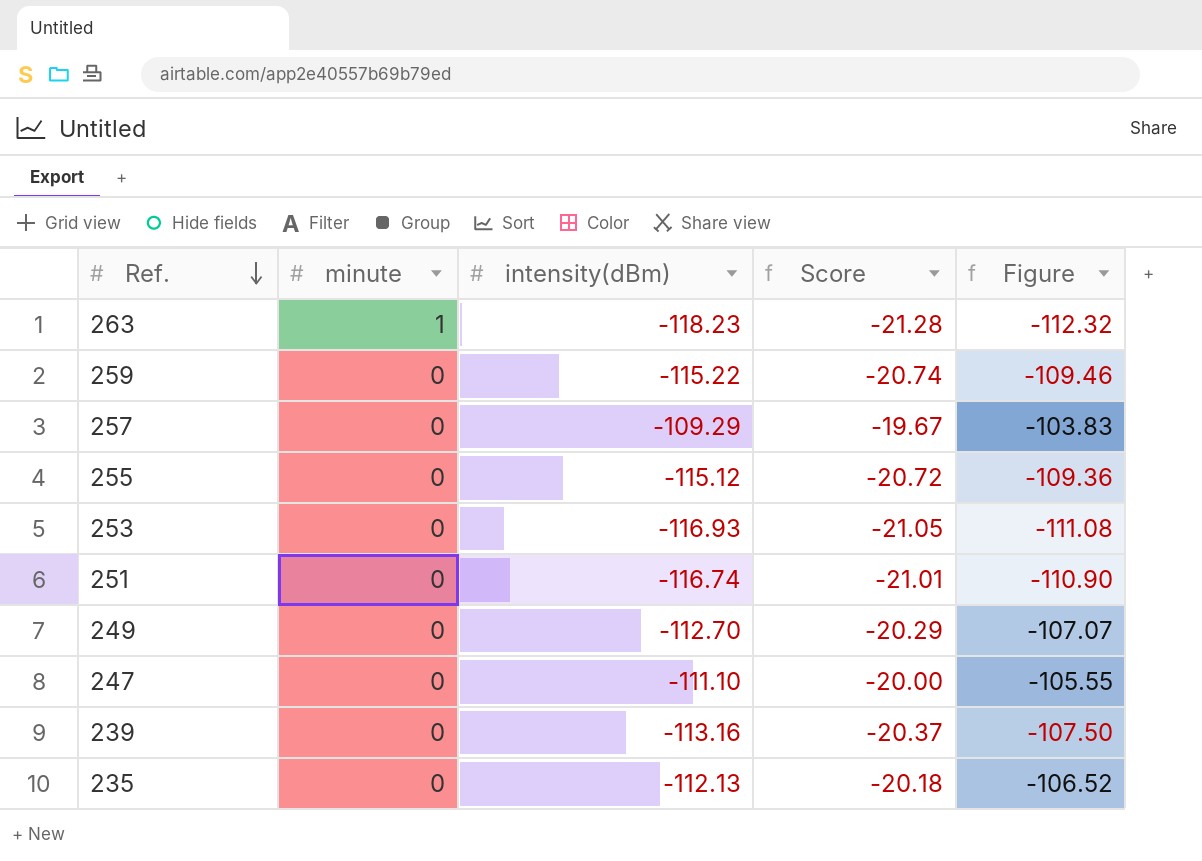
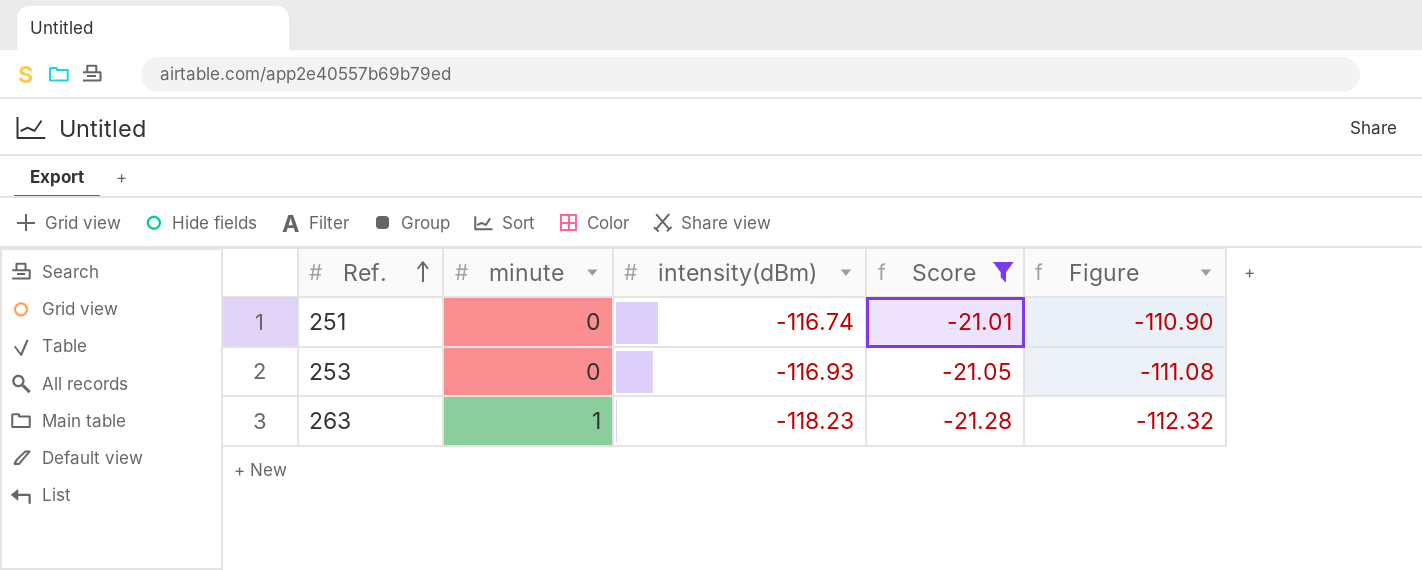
filter: none -> Score <= -21.01
row order: Ref. descending -> Ref. ascending

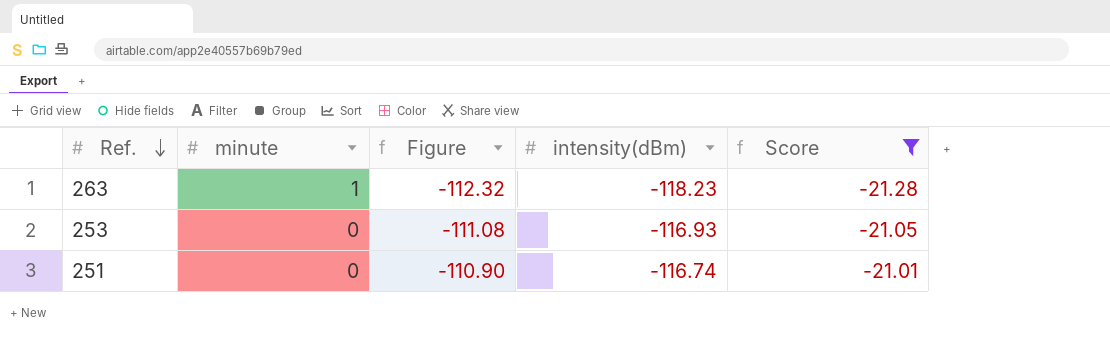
row order: Ref. ascending -> Ref. descending
column Figure | position: 5 -> 3

